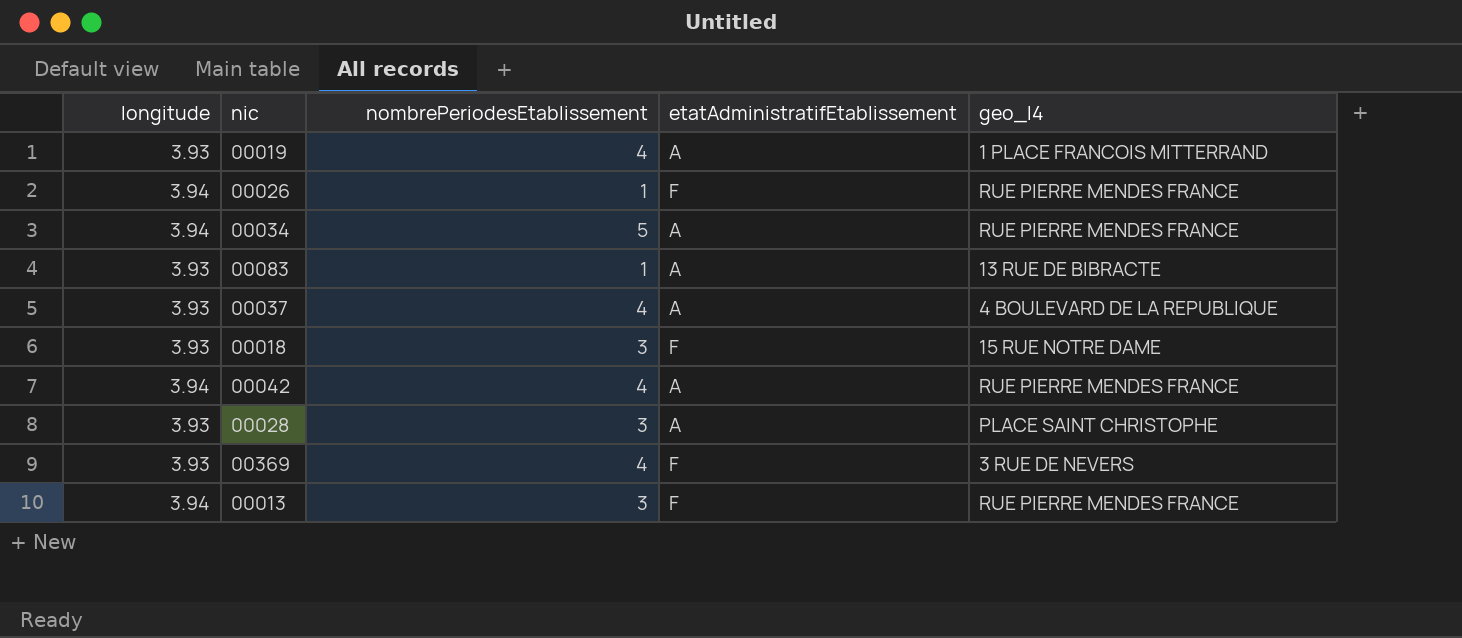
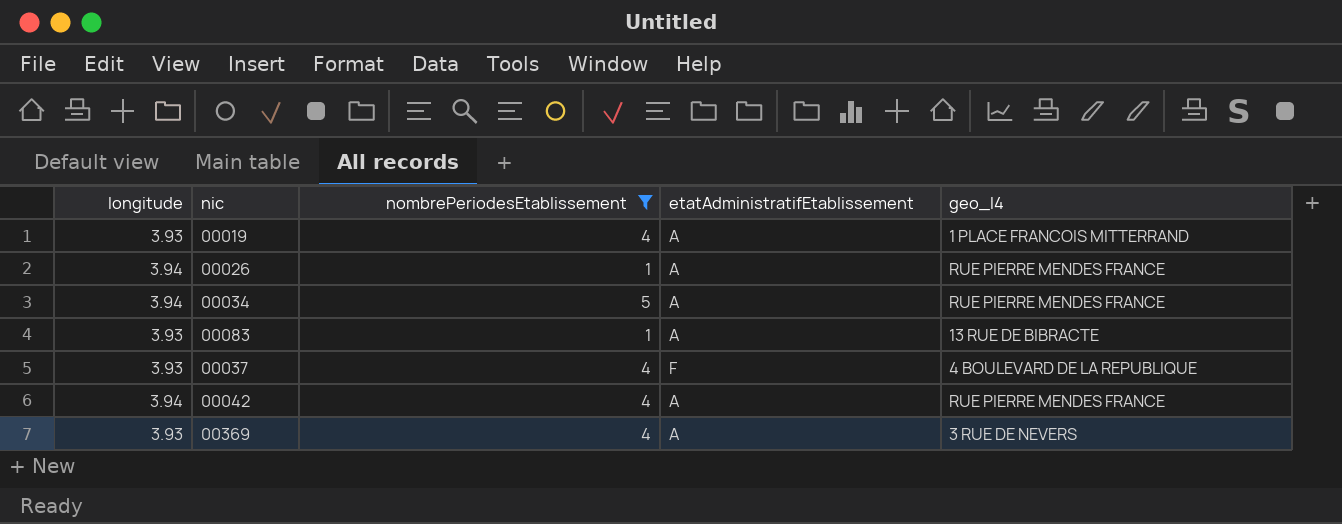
filter: none -> nombrePeriodesEtablissement != 3
00026 | etatAdministratifEtablissement: F -> A
00037 | etatAdministratifEtablissement: A -> F
00369 | etatAdministratifEtablissement: F -> A

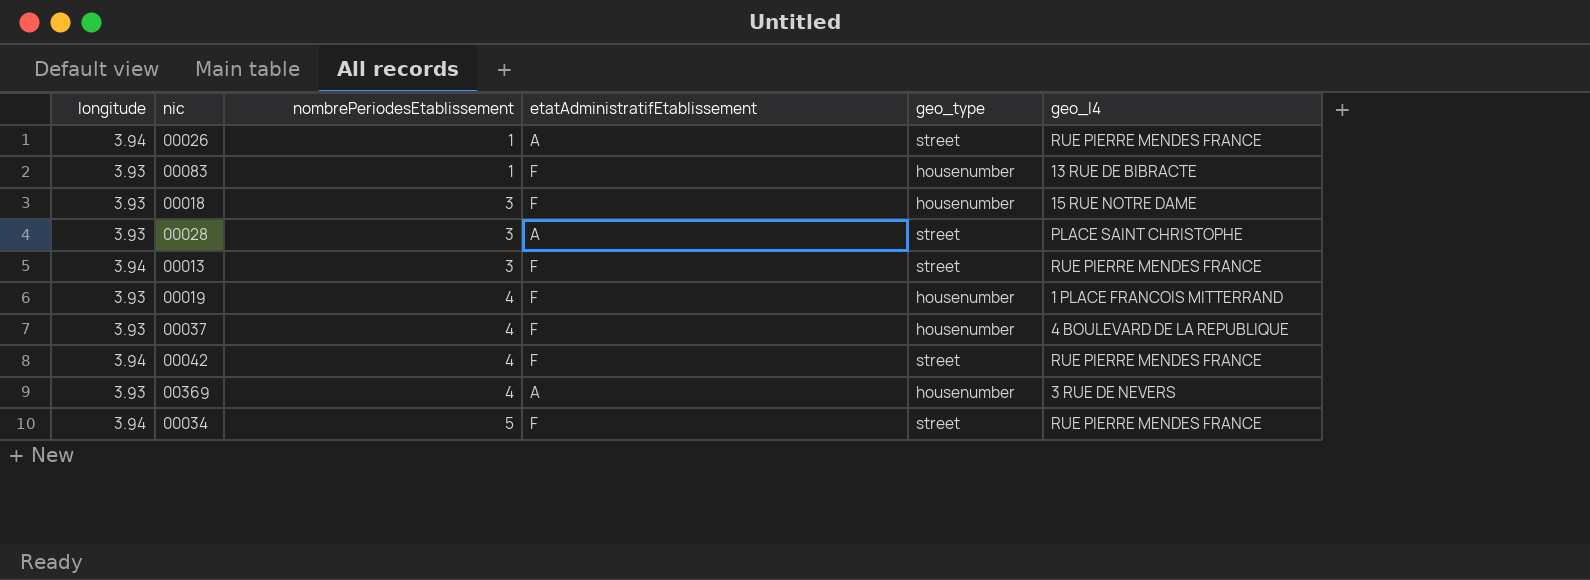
filter: nombrePeriodesEtablissement != 3 -> none
row order: none -> nombrePeriodesEtablissement ascending
column geo_type | position: none -> 5
00083 | etatAdministratifEtablissement: A -> F
00019 | etatAdministratifEtablissement: A -> F
00042 | etatAdministratifEtablissement: A -> F
00034 | etatAdministratifEtablissement: A -> F

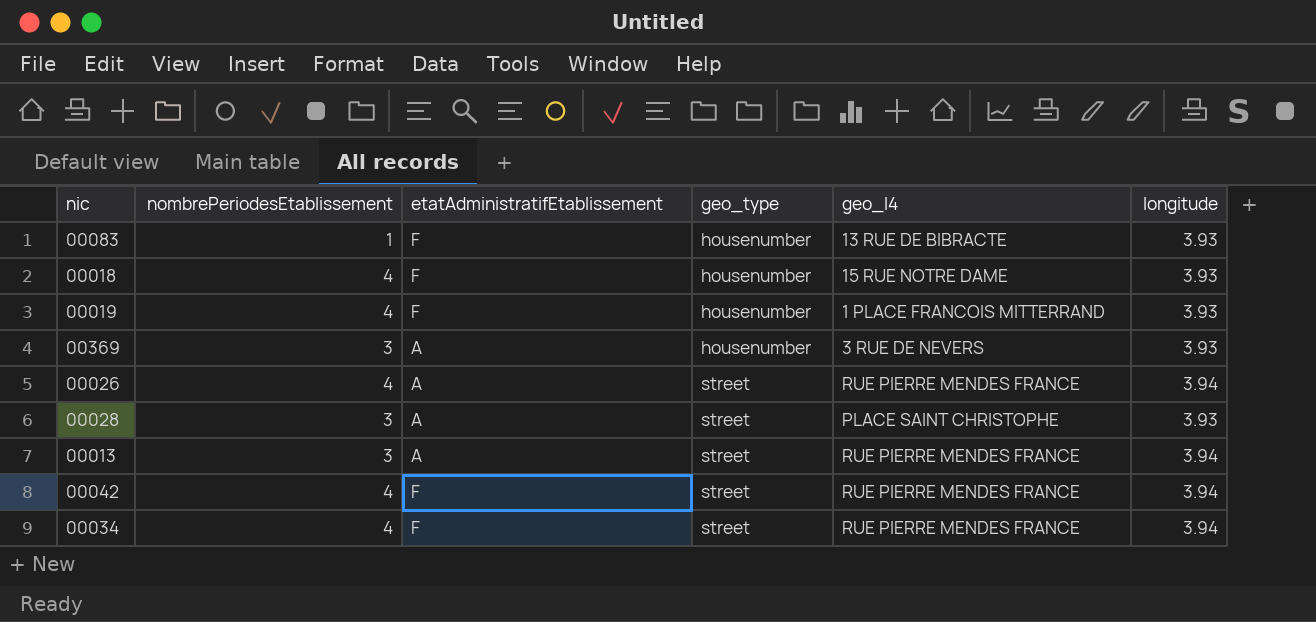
row order: nombrePeriodesEtablissement ascending -> geo_type ascending
column longitude | position: 1 -> 6
row 00037: 3.93 | 4 | F | housenumber | 4 BOULEVARD DE LA REPUBLIQUE -> none
00018 | nombrePeriodesEtablissement: 3 -> 4
00369 | nombrePeriodesEtablissement: 4 -> 3
00026 | nombrePeriodesEtablissement: 1 -> 4
00013 | etatAdministratifEtablissement: F -> A
00034 | nombrePeriodesEtablissement: 5 -> 4

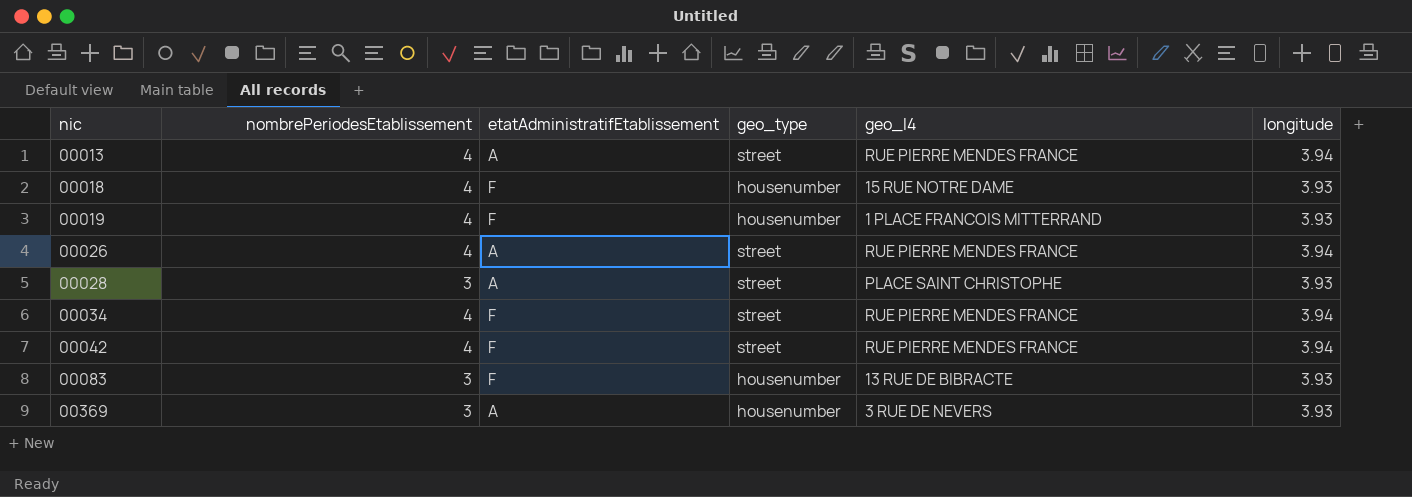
row order: geo_type ascending -> nic ascending
00013 | nombrePeriodesEtablissement: 3 -> 4
00083 | nombrePeriodesEtablissement: 1 -> 3

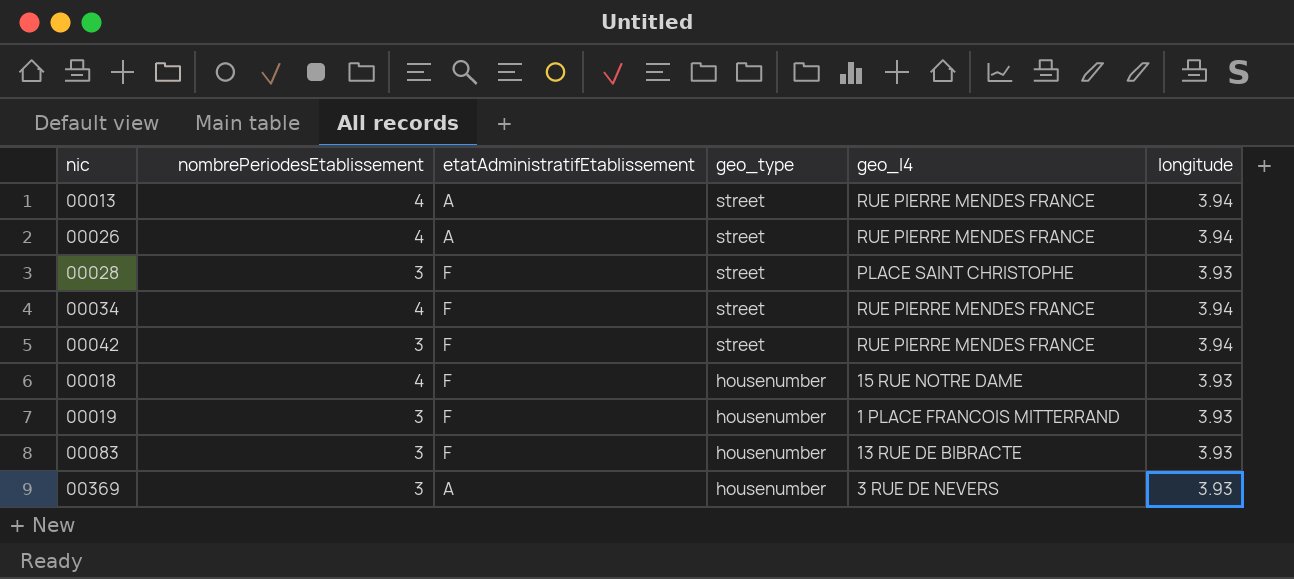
row order: nic ascending -> geo_type descending
00028 | etatAdministratifEtablissement: A -> F
00042 | nombrePeriodesEtablissement: 4 -> 3
00019 | nombrePeriodesEtablissement: 4 -> 3

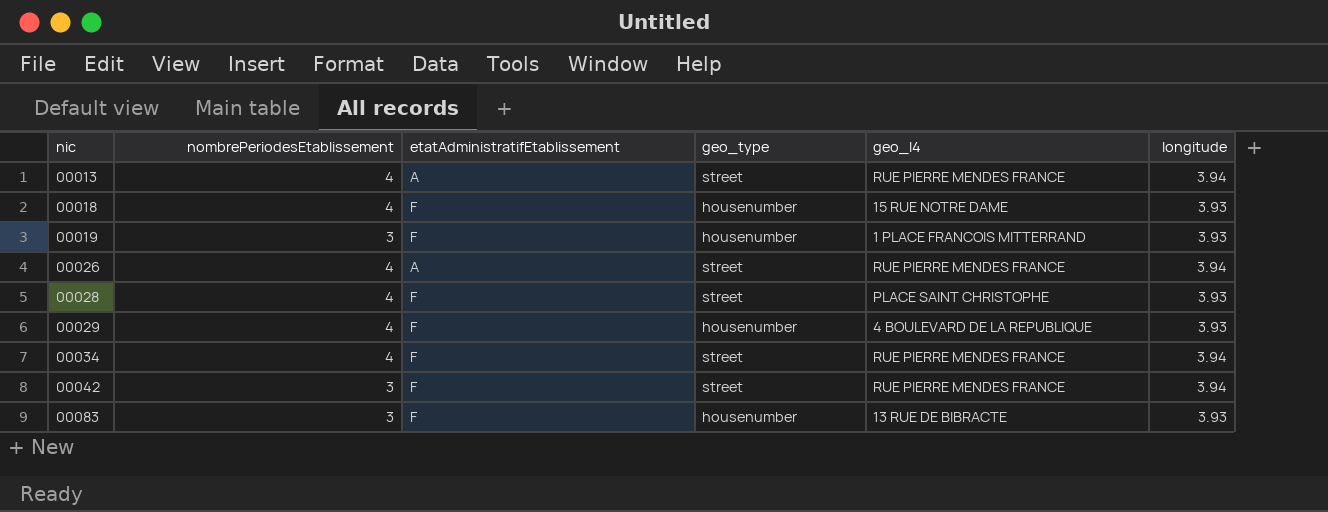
row order: geo_type descending -> nic ascending
row 00369: 3 | A | housenumber | 3 RUE DE NEVERS | 3.93 -> none
00028 | nombrePeriodesEtablissement: 3 -> 4
row 00029: none -> 4 | F | housenumber | 4 BOULEVARD DE LA REPUBLIQUE | 3.93

